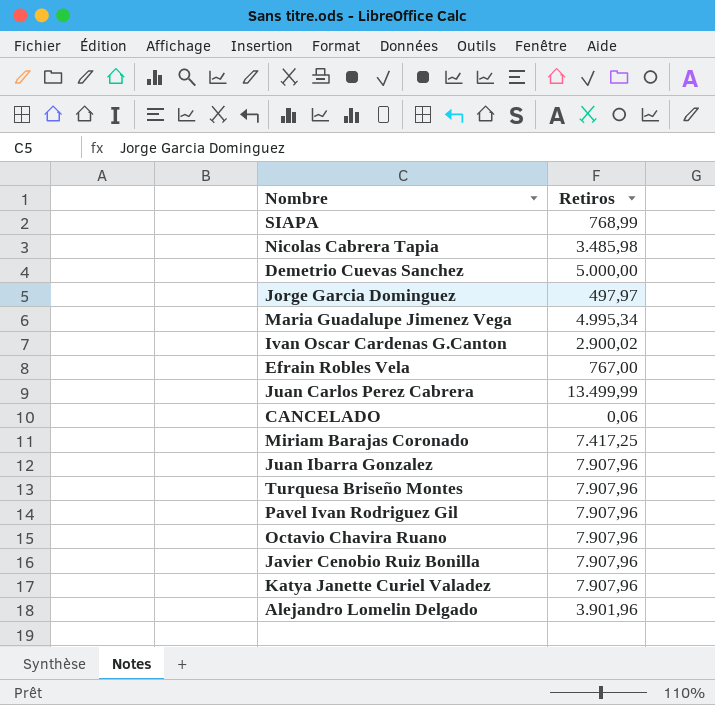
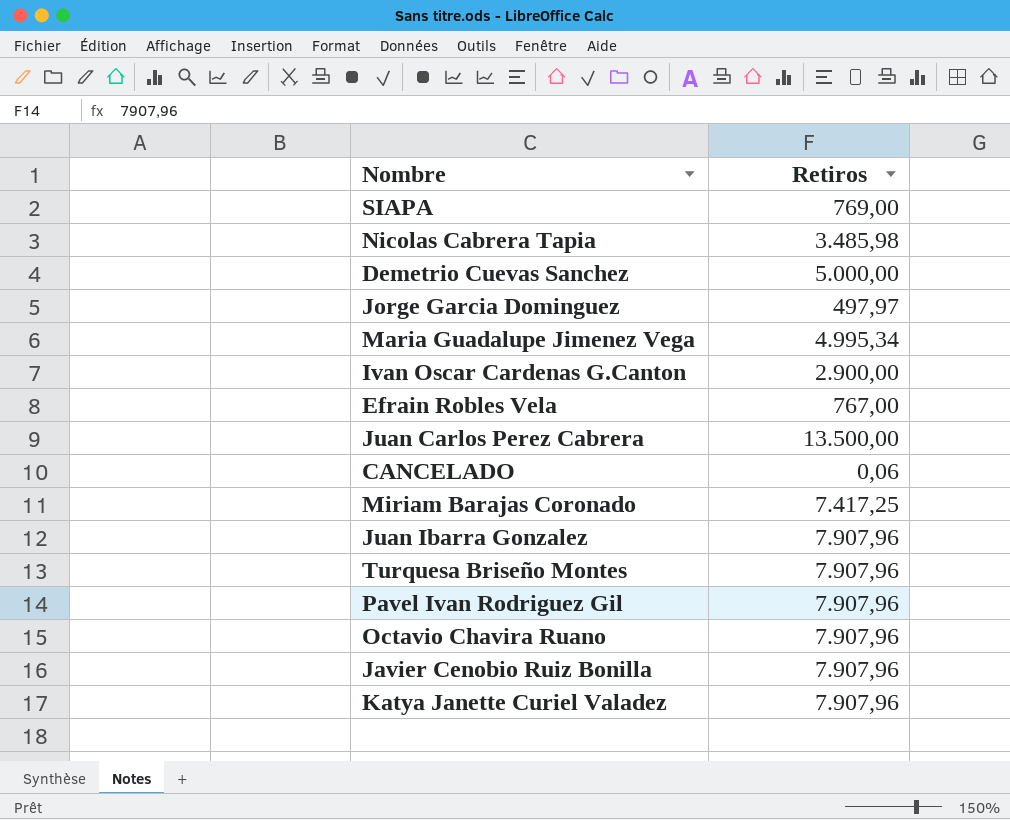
row Alejandro Lomelin Delgado: 3.901,96 -> none
SIAPA | Retiros: 768,99 -> 769,00
Ivan Oscar Cardenas G.Canton | Retiros: 2.900,02 -> 2.900,00
Juan Carlos Perez Cabrera | Retiros: 13.499,99 -> 13.500,00

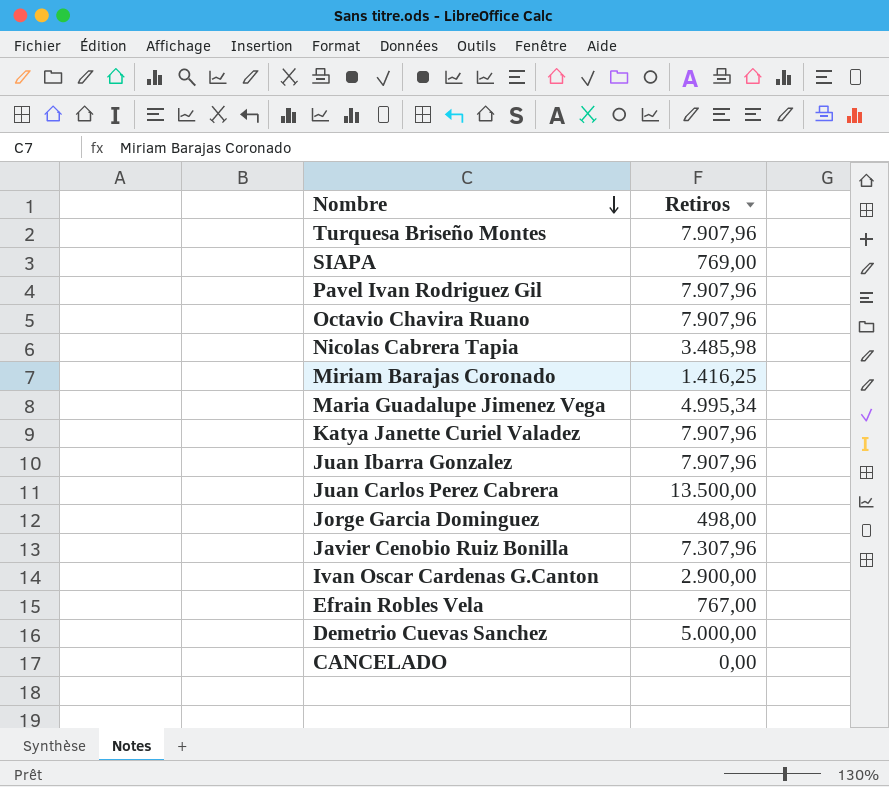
row order: none -> Nombre descending
Miriam Barajas Coronado | Retiros: 7.417,25 -> 1.416,25
Jorge Garcia Dominguez | Retiros: 497,97 -> 498,00
Javier Cenobio Ruiz Bonilla | Retiros: 7.907,96 -> 7.307,96
CANCELADO | Retiros: 0,06 -> 0,00

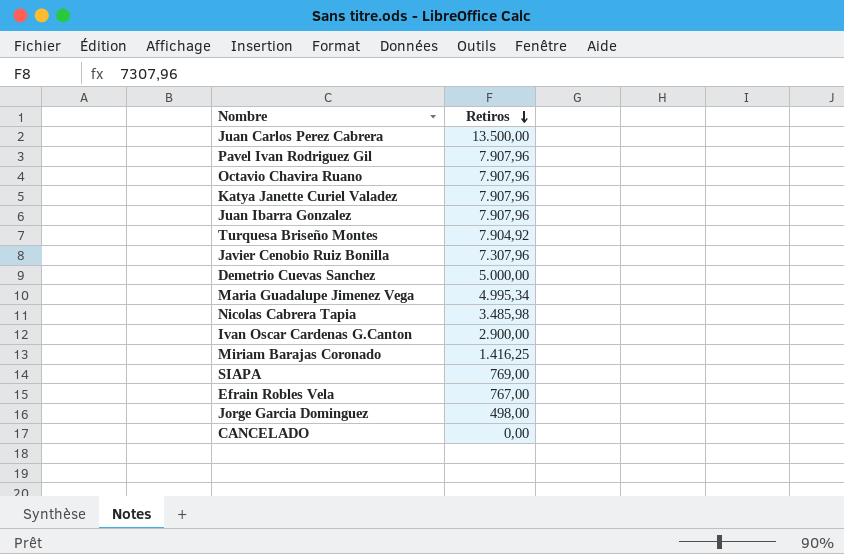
row order: Nombre descending -> Retiros descending
Turquesa Briseño Montes | Retiros: 7.907,96 -> 7.904,92

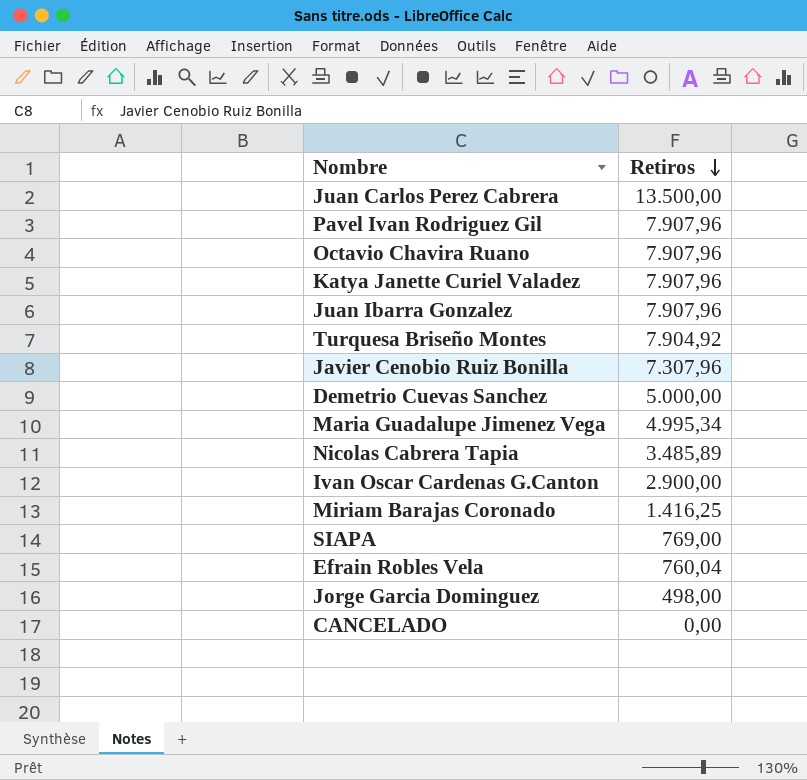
Nicolas Cabrera Tapia | Retiros: 3.485,98 -> 3.485,89
Efrain Robles Vela | Retiros: 767,00 -> 760,04

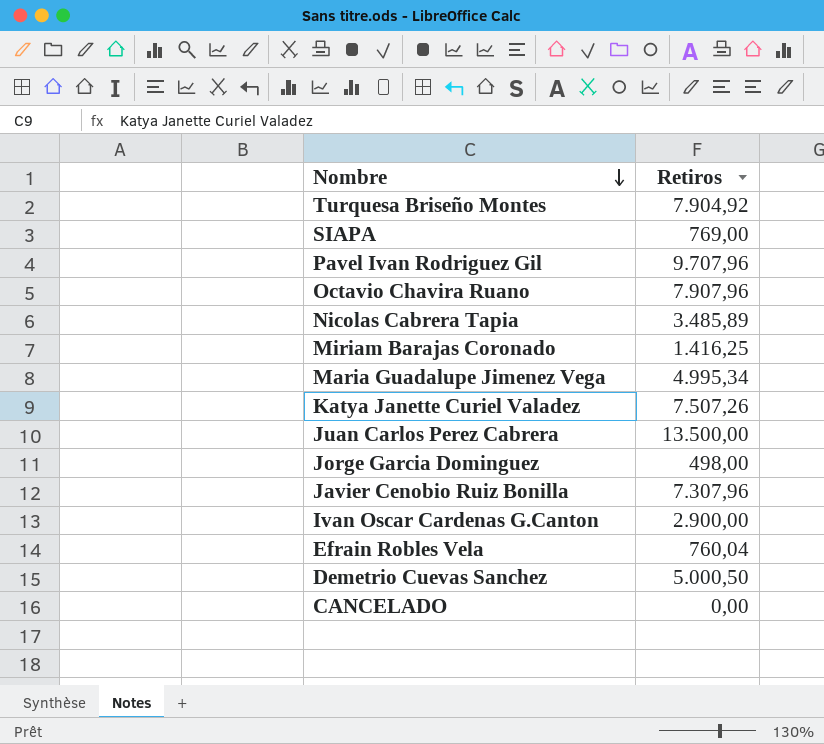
row order: Retiros descending -> Nombre descending
row Juan Ibarra Gonzalez: 7.907,96 -> none
Pavel Ivan Rodriguez Gil | Retiros: 7.907,96 -> 9.707,96
Katya Janette Curiel Valadez | Retiros: 7.907,96 -> 7.507,26
Demetrio Cuevas Sanchez | Retiros: 5.000,00 -> 5.000,50

